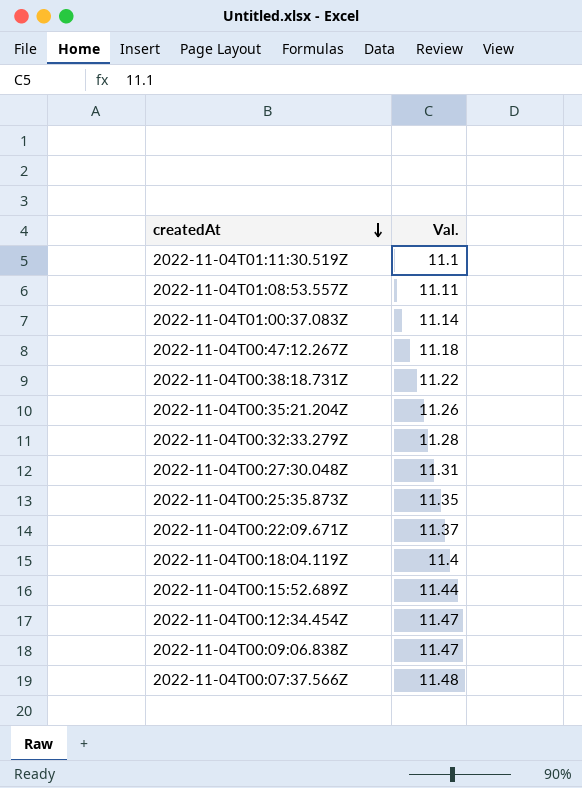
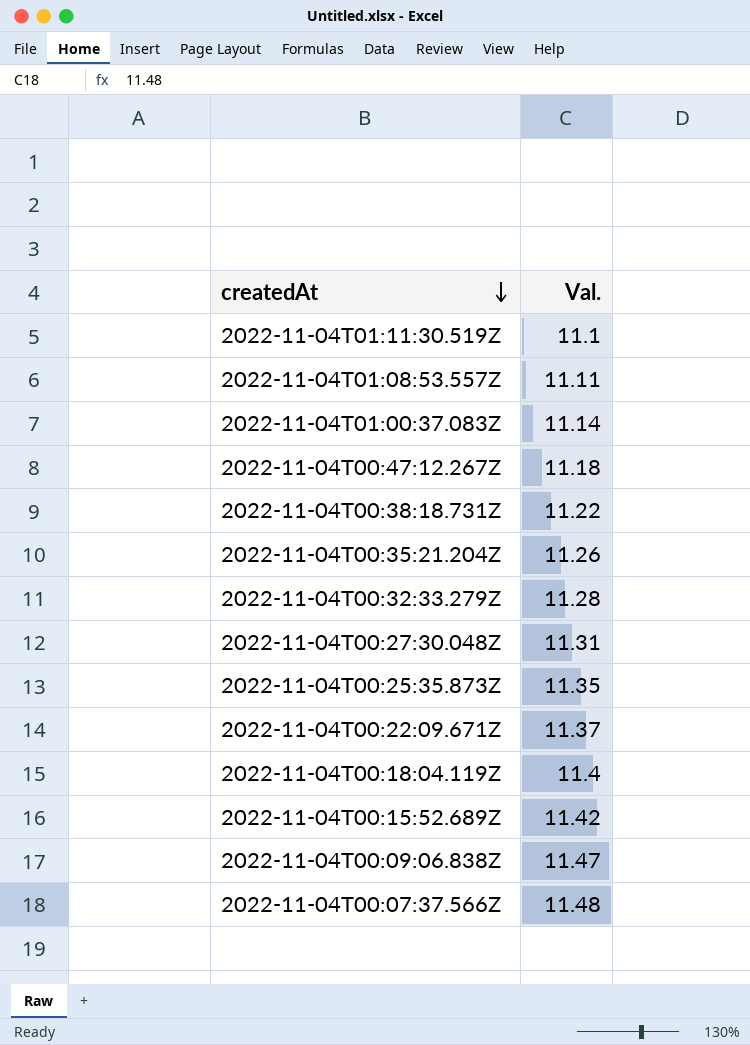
row 2022-11-04T00:12:34.454Z: 11.47 -> none
2022-11-04T00:15:52.689Z | Val.: 11.44 -> 11.42

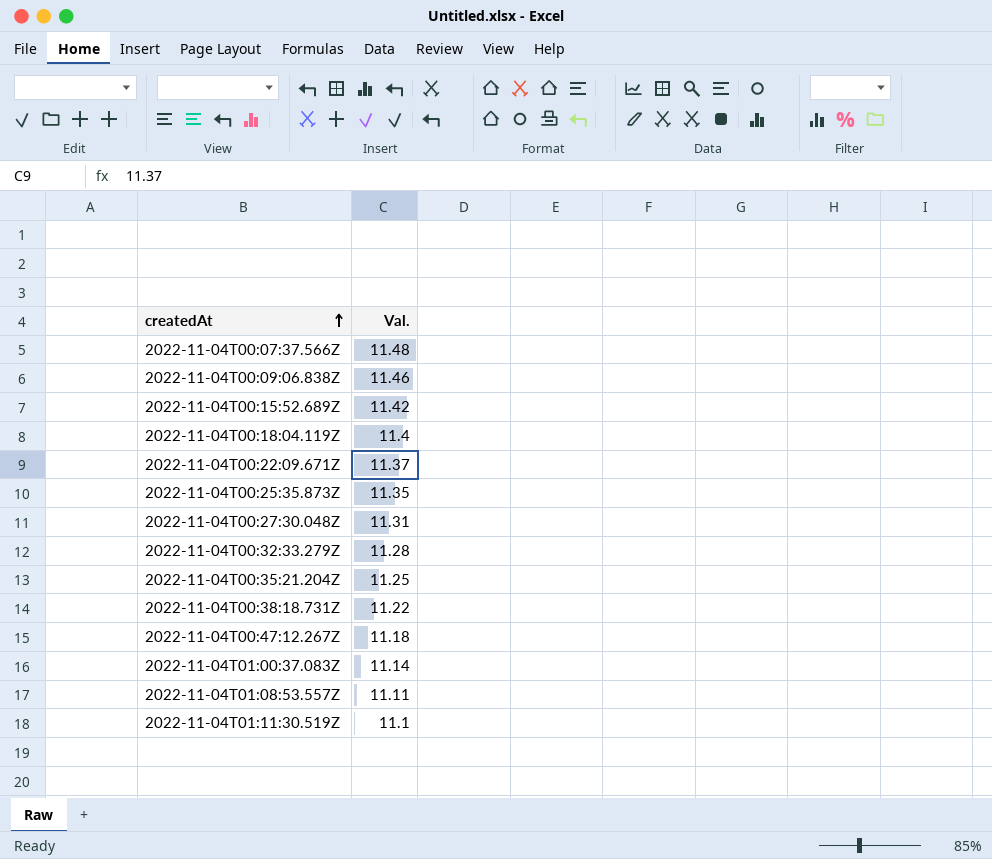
row order: createdAt descending -> createdAt ascending
2022-11-04T00:09:06.838Z | Val.: 11.47 -> 11.46
2022-11-04T00:35:21.204Z | Val.: 11.26 -> 11.25

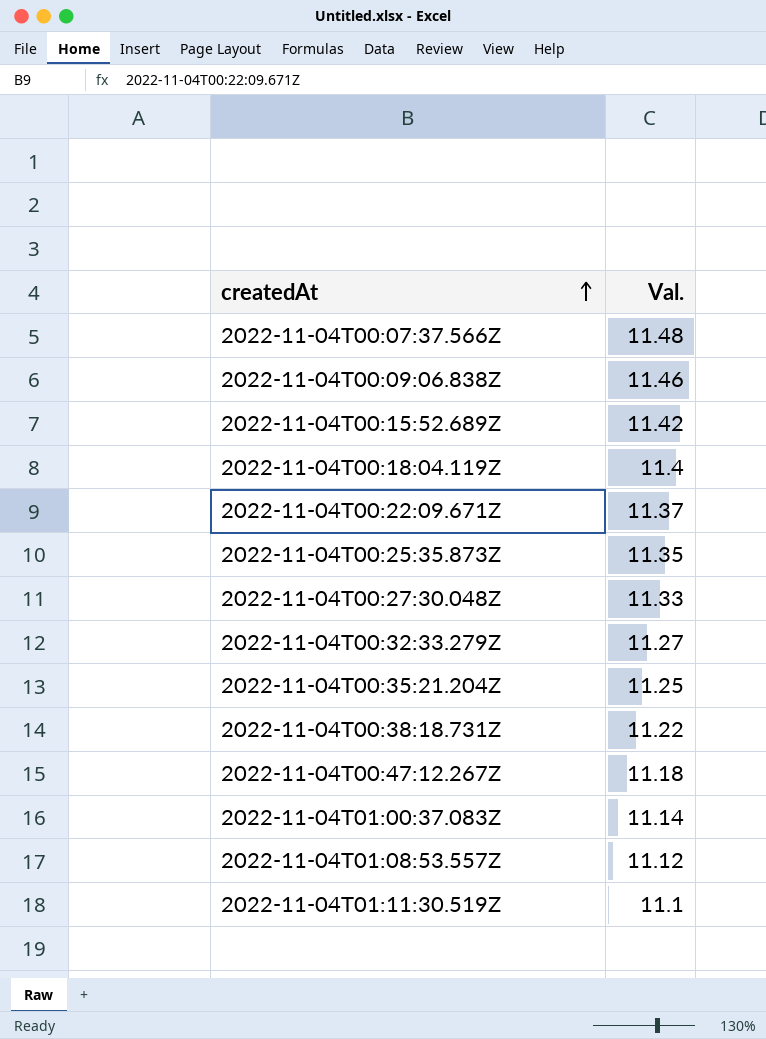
2022-11-04T00:27:30.048Z | Val.: 11.31 -> 11.33
2022-11-04T00:32:33.279Z | Val.: 11.28 -> 11.27
2022-11-04T01:08:53.557Z | Val.: 11.11 -> 11.12

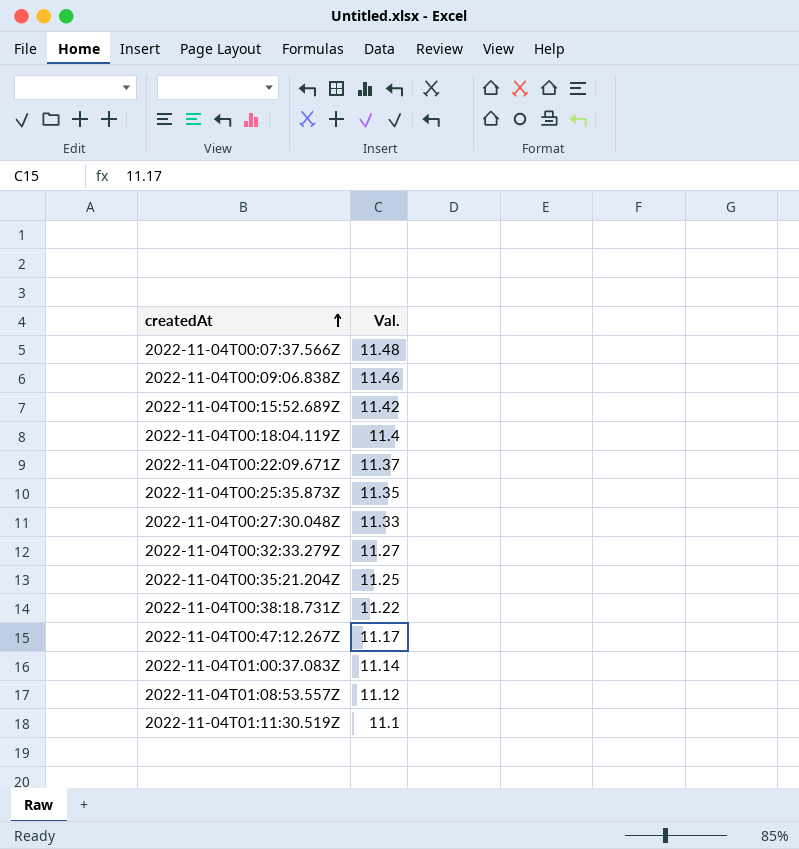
2022-11-04T00:47:12.267Z | Val.: 11.18 -> 11.17

